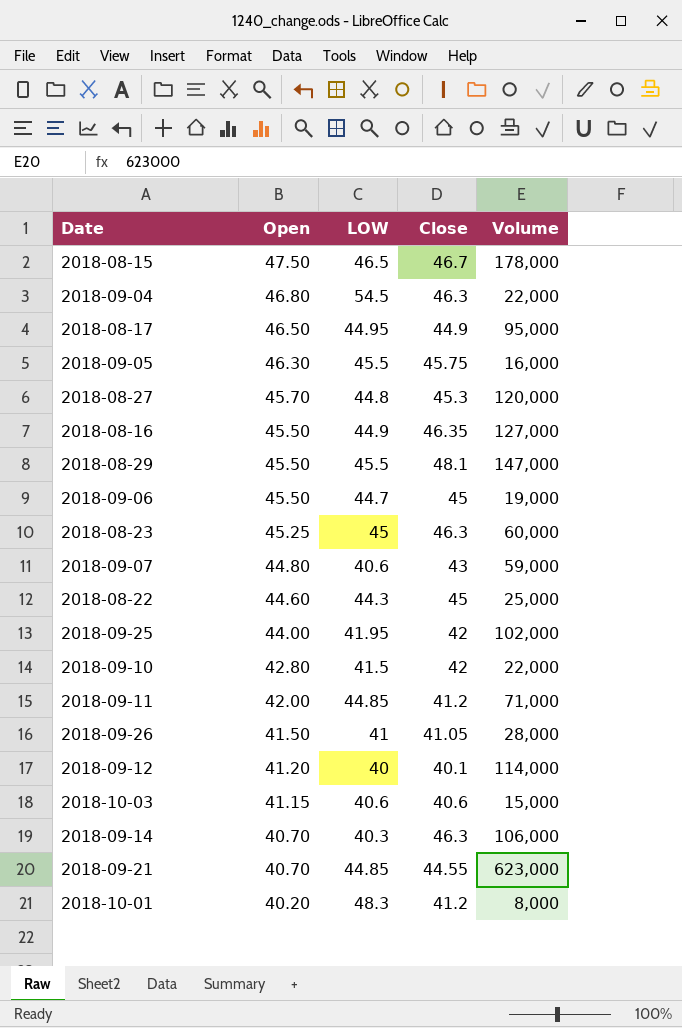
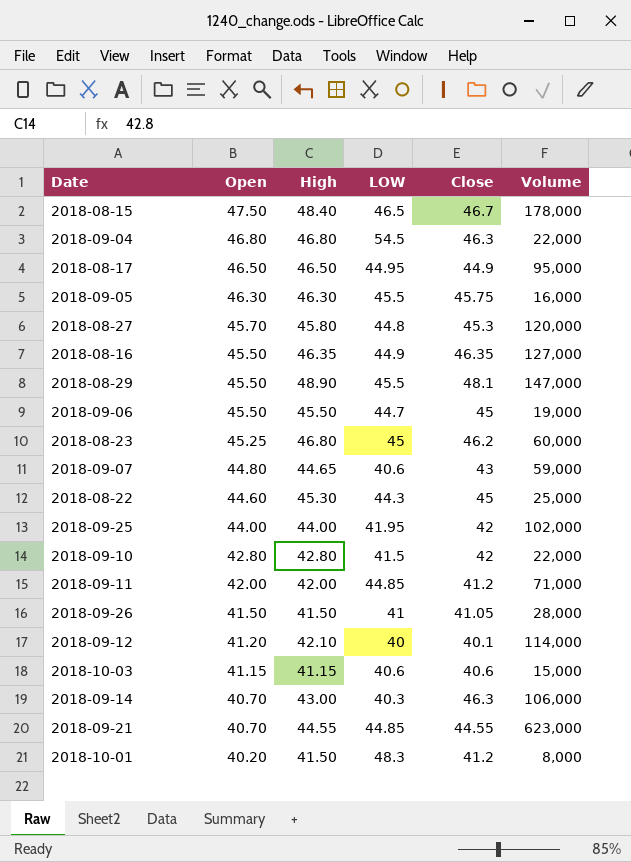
column High | position: none -> 3
2018-08-23 | Close: 46.3 -> 46.2

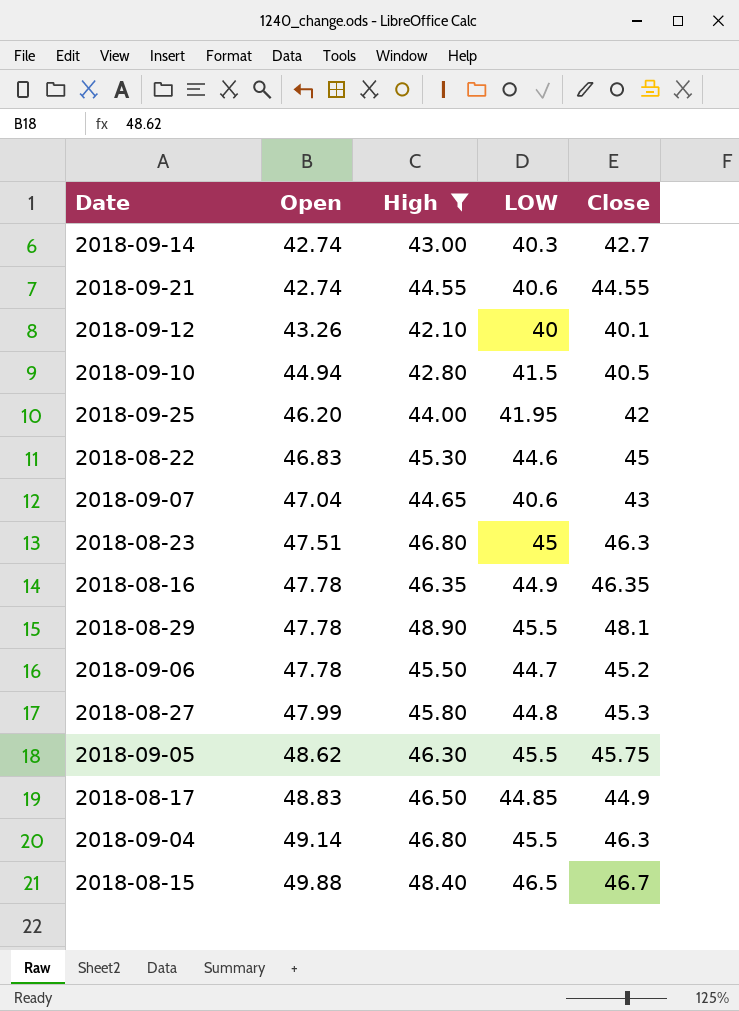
filter: none -> High >= 42.10
row order: Open descending -> Open ascending
column Volume | position: 6 -> none
2018-09-14 | Open: 40.70 -> 42.74
2018-09-14 | Close: 46.3 -> 42.7
2018-09-21 | Open: 40.70 -> 42.74
2018-09-21 | LOW: 44.85 -> 40.6
2018-09-12 | Open: 41.20 -> 43.26
2018-09-10 | Open: 42.80 -> 44.94
2018-09-10 | Close: 42 -> 40.5
2018-09-25 | Open: 44.00 -> 46.20
2018-08-22 | Open: 44.60 -> 46.83
2018-08-22 | LOW: 44.3 -> 44.6
2018-09-07 | Open: 44.80 -> 47.04
2018-08-23 | Open: 45.25 -> 47.51
2018-08-23 | Close: 46.2 -> 46.3
2018-08-16 | Open: 45.50 -> 47.78
2018-08-29 | Open: 45.50 -> 47.78
2018-09-06 | Open: 45.50 -> 47.78
2018-09-06 | Close: 45 -> 45.2
2018-08-27 | Open: 45.70 -> 47.99
2018-09-05 | Open: 46.30 -> 48.62
2018-08-17 | Open: 46.50 -> 48.83
2018-08-17 | LOW: 44.95 -> 44.85
2018-09-04 | Open: 46.80 -> 49.14
2018-09-04 | LOW: 54.5 -> 45.5
2018-08-15 | Open: 47.50 -> 49.88

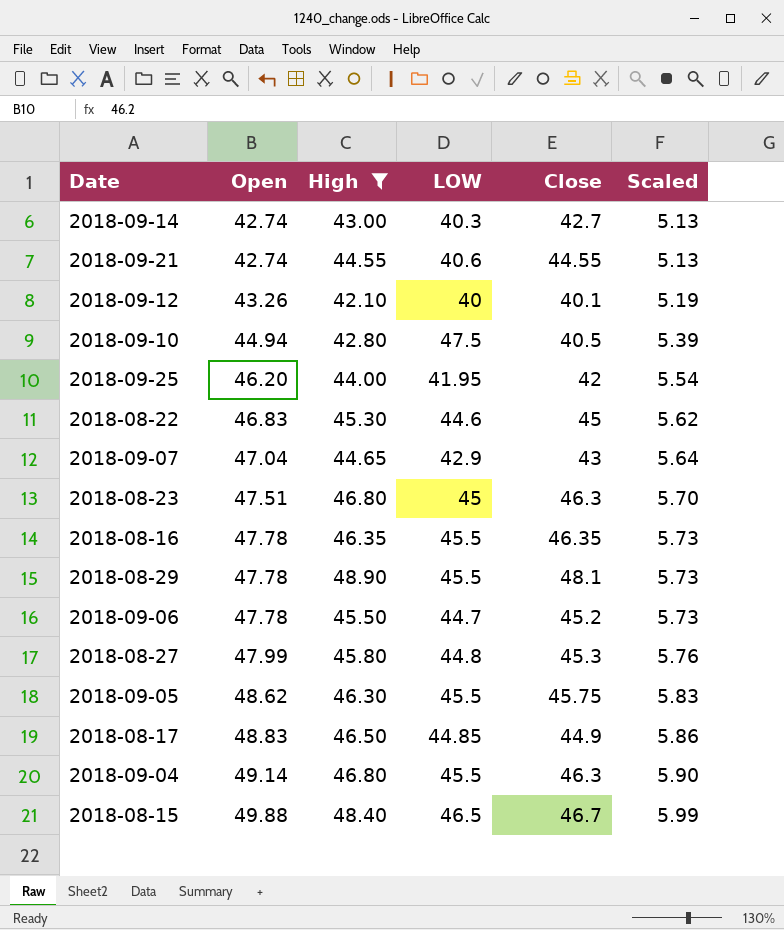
column Scaled | formula: none -> [Open] * 0.12
2018-09-10 | LOW: 41.5 -> 47.5
2018-09-07 | LOW: 40.6 -> 42.9
2018-08-16 | LOW: 44.9 -> 45.5

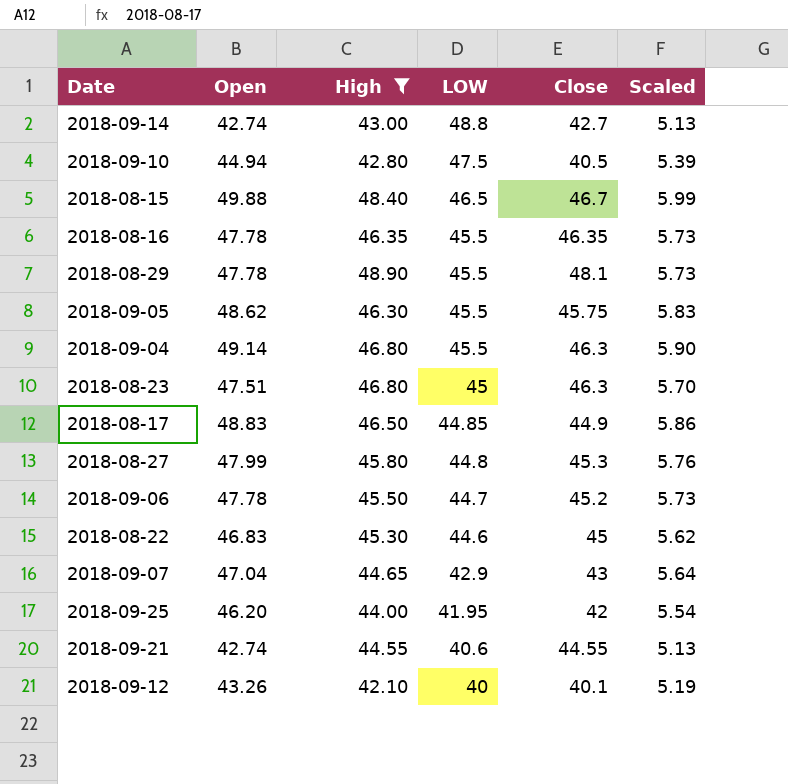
row order: Open ascending -> LOW descending
2018-09-14 | LOW: 40.3 -> 48.8

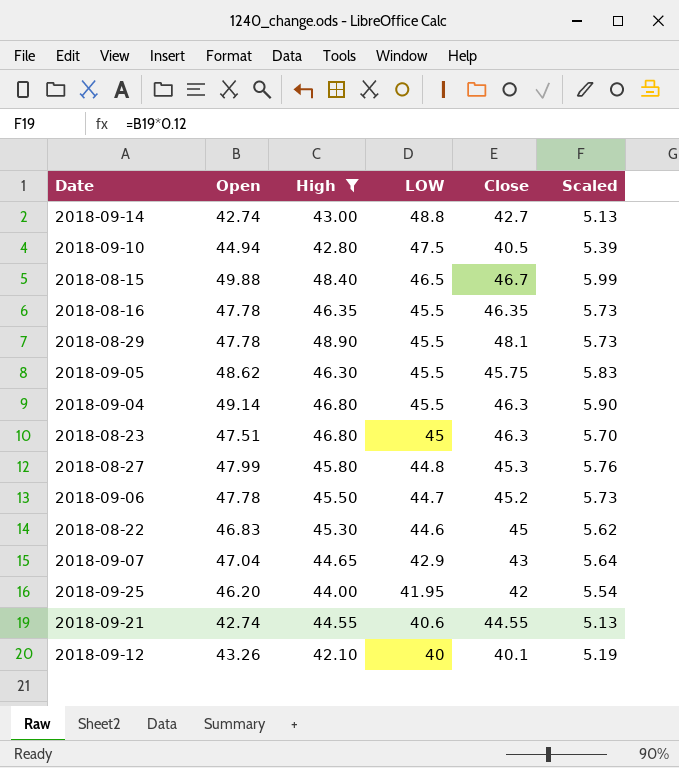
row 2018-08-17: 48.83 | 46.50 | 44.85 | 44.9 | 5.86 -> none

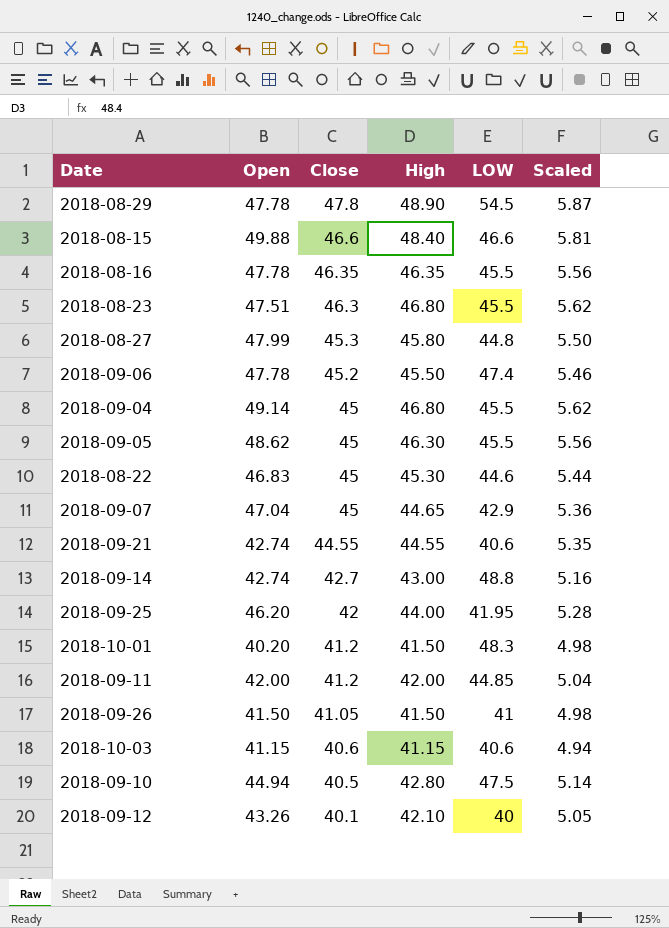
filter: High >= 42.10 -> none
row order: LOW descending -> Close descending
column Close | position: 5 -> 3
column Scaled | formula: [Open] * 0.12 -> [High] * 0.12
2018-08-29 | Close: 48.1 -> 47.8
2018-08-29 | LOW: 45.5 -> 54.5
2018-08-15 | Close: 46.7 -> 46.6
2018-08-15 | LOW: 46.5 -> 46.6
2018-08-23 | LOW: 45 -> 45.5
2018-09-06 | LOW: 44.7 -> 47.4
2018-09-04 | Close: 46.3 -> 45
2018-09-05 | Close: 45.75 -> 45
2018-09-07 | Close: 43 -> 45

